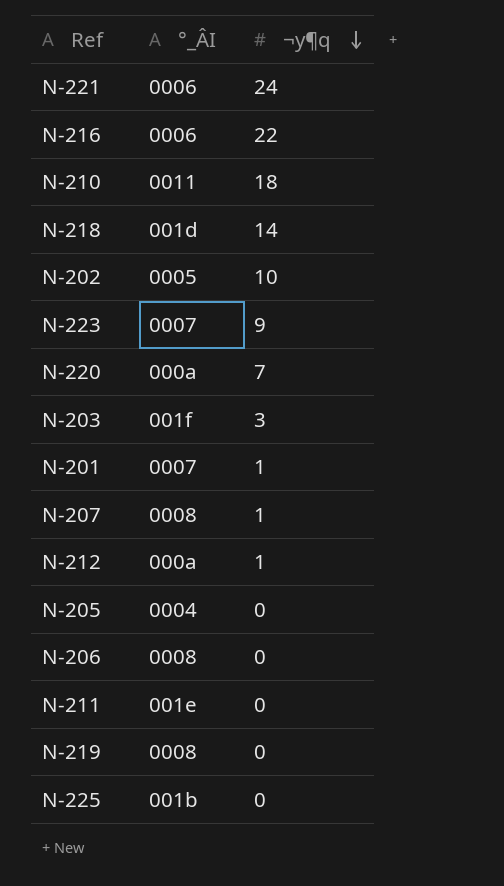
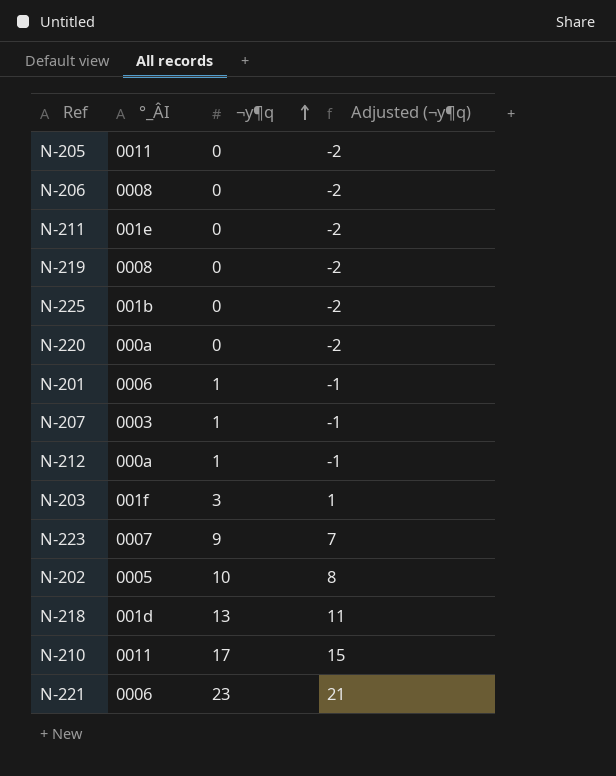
row order: ¬y¶q descending -> ¬y¶q ascending
column Adjusted (¬y¶q) | formula: none -> [¬y¶q] - 2
row N-216: 0006 | 22 -> none
N-205 | °_ÂI: 0004 -> 0011
N-220 | ¬y¶q: 7 -> 0
N-201 | °_ÂI: 0007 -> 0006
N-207 | °_ÂI: 0008 -> 0003
N-218 | ¬y¶q: 14 -> 13
N-210 | ¬y¶q: 18 -> 17
N-221 | ¬y¶q: 24 -> 23

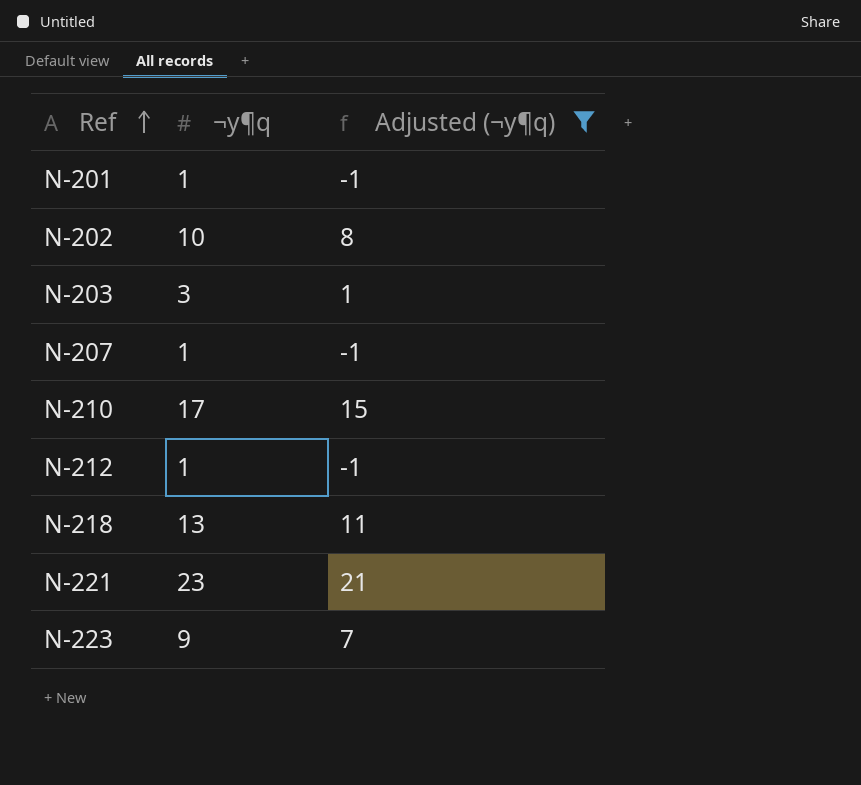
filter: none -> Adjusted (¬y¶q) != -2
row order: ¬y¶q ascending -> Ref ascending
column °_ÂI | position: 2 -> none

